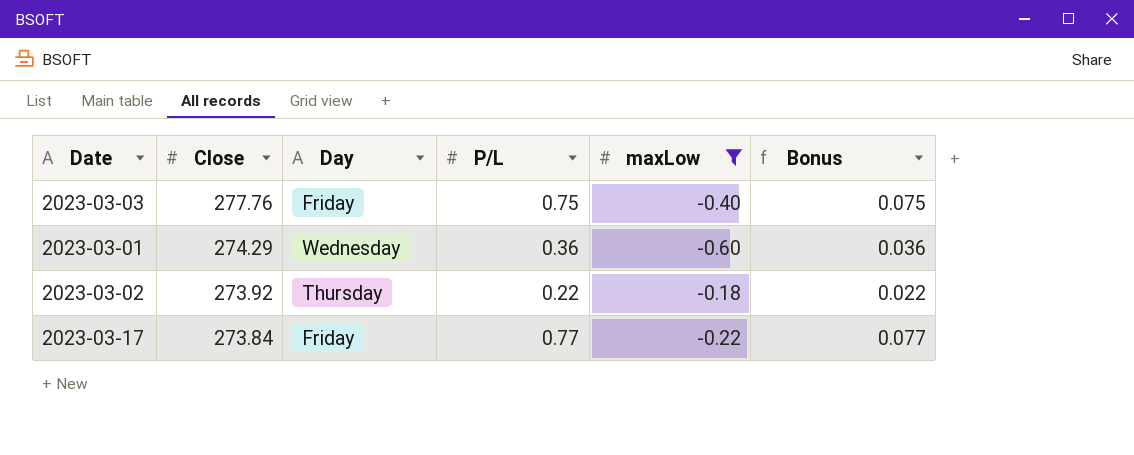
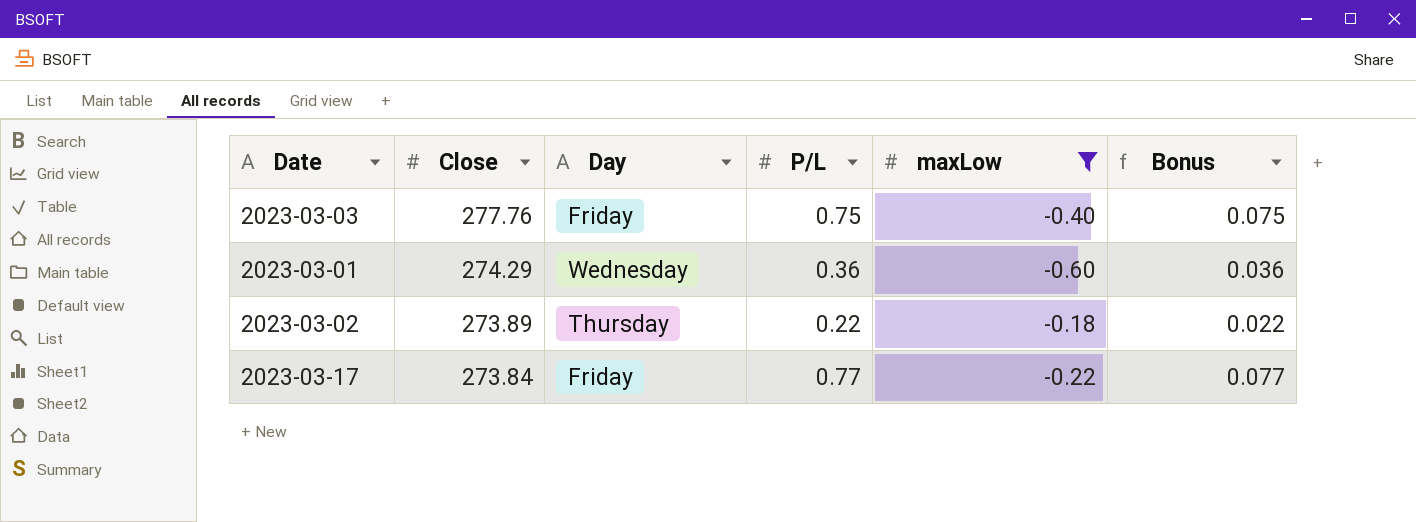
2023-03-02 | Close: 273.92 -> 273.89

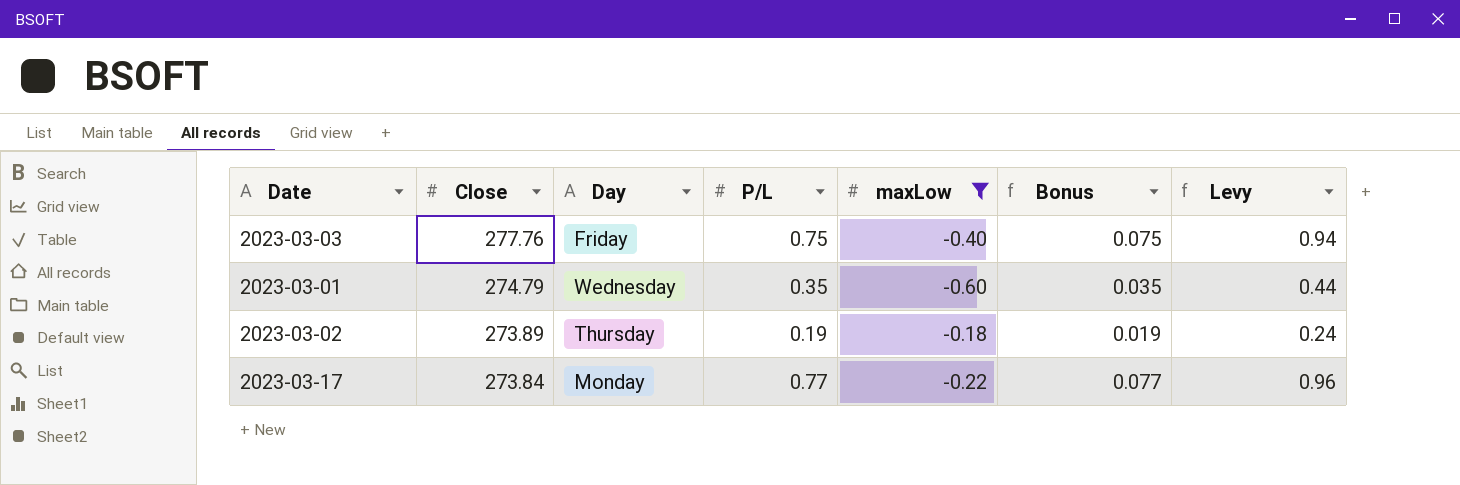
column Levy | formula: none -> [P/L] * 1.25
2023-03-01 | Close: 274.29 -> 274.79
2023-03-01 | P/L: 0.36 -> 0.35
2023-03-01 | Bonus: 0.036 -> 0.035
2023-03-02 | P/L: 0.22 -> 0.19
2023-03-02 | Bonus: 0.022 -> 0.019
2023-03-17 | Day: Friday -> Monday

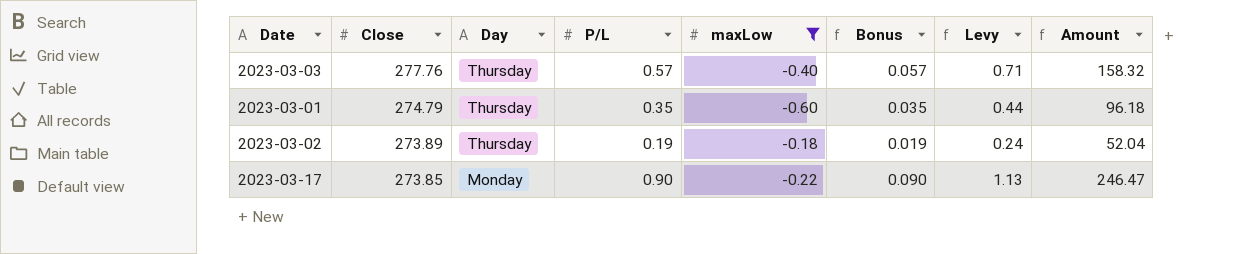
column Amount | formula: none -> [Close] * [P/L]
2023-03-03 | Day: Friday -> Thursday
2023-03-03 | P/L: 0.75 -> 0.57
2023-03-03 | Bonus: 0.075 -> 0.057
2023-03-03 | Levy: 0.94 -> 0.71
2023-03-01 | Day: Wednesday -> Thursday
2023-03-17 | Close: 273.84 -> 273.85
2023-03-17 | P/L: 0.77 -> 0.90
2023-03-17 | Bonus: 0.077 -> 0.090
2023-03-17 | Levy: 0.96 -> 1.13

